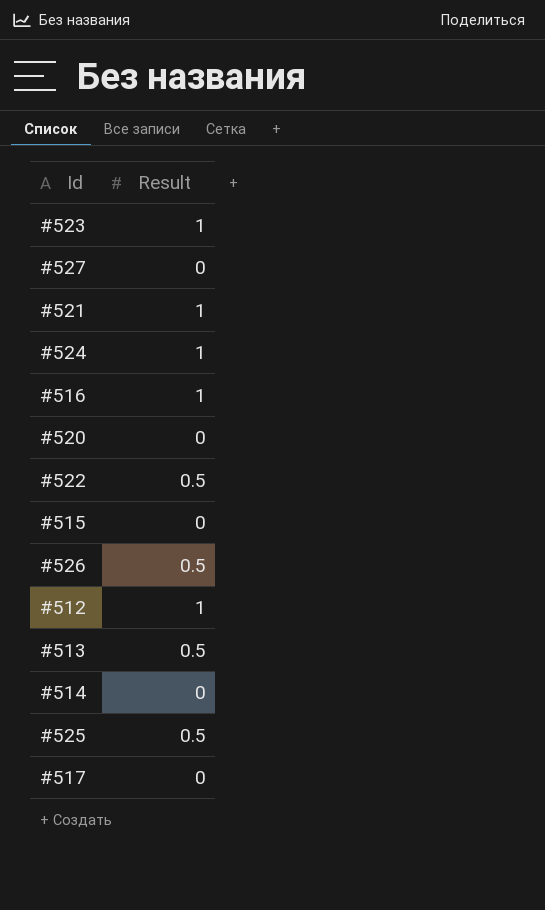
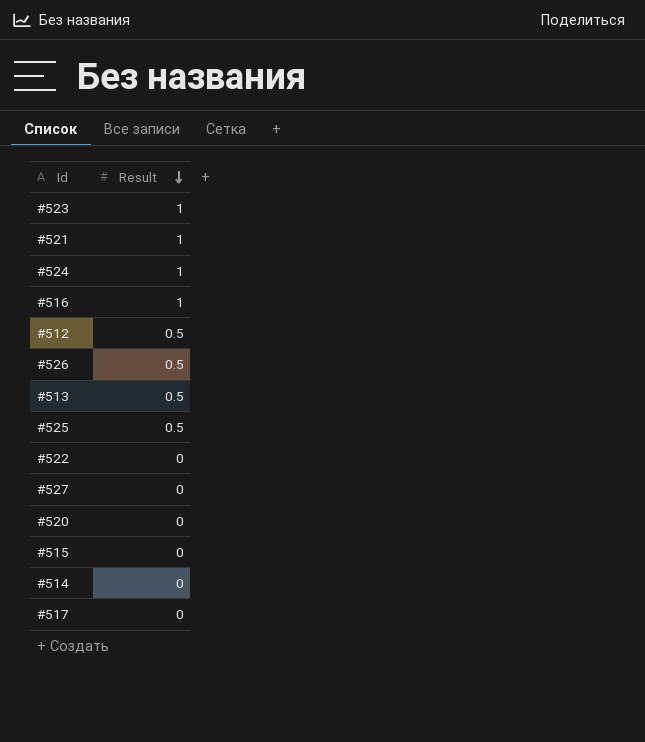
row order: none -> Result descending
#512 | Result: 1 -> 0.5
#522 | Result: 0.5 -> 0

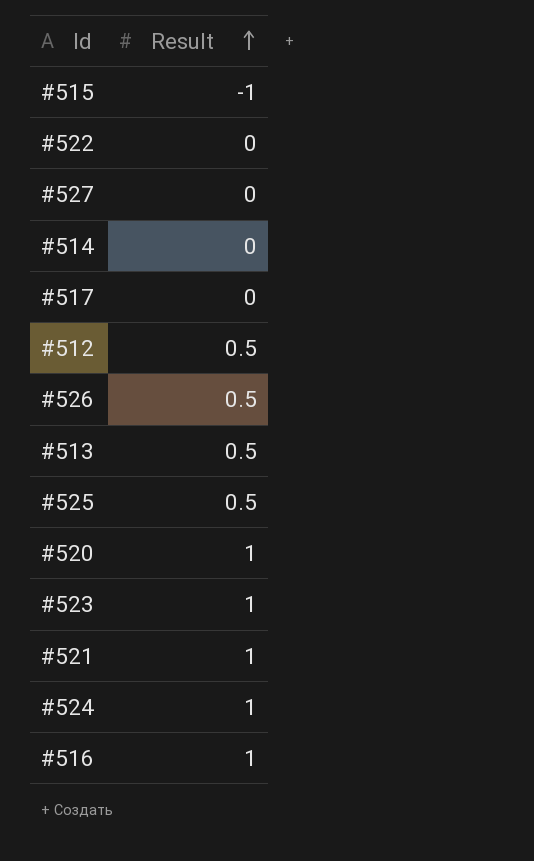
row order: Result descending -> Result ascending
#515 | Result: 0 -> -1
#520 | Result: 0 -> 1

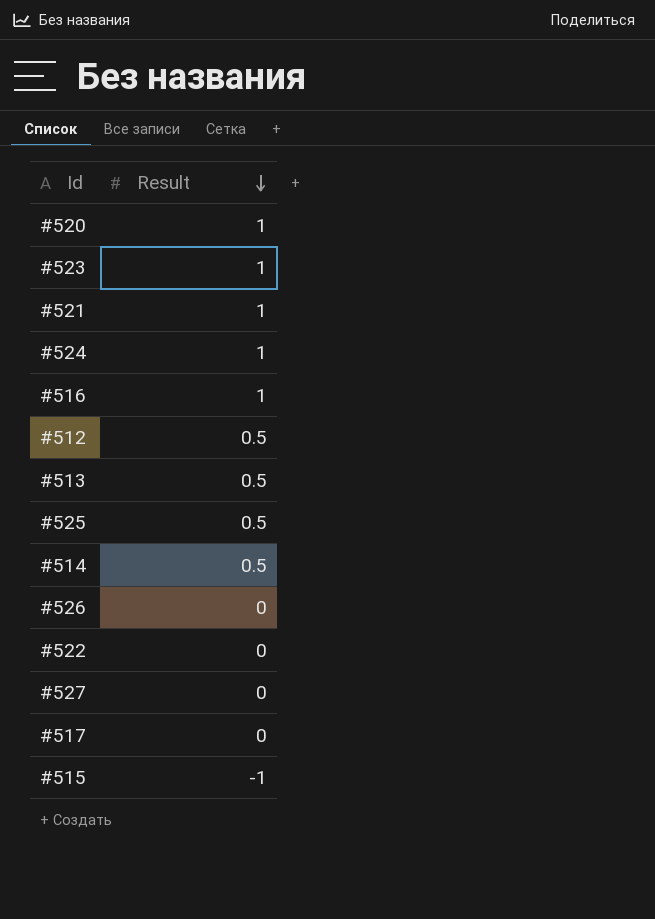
row order: Result ascending -> Result descending
#514 | Result: 0 -> 0.5
#526 | Result: 0.5 -> 0

